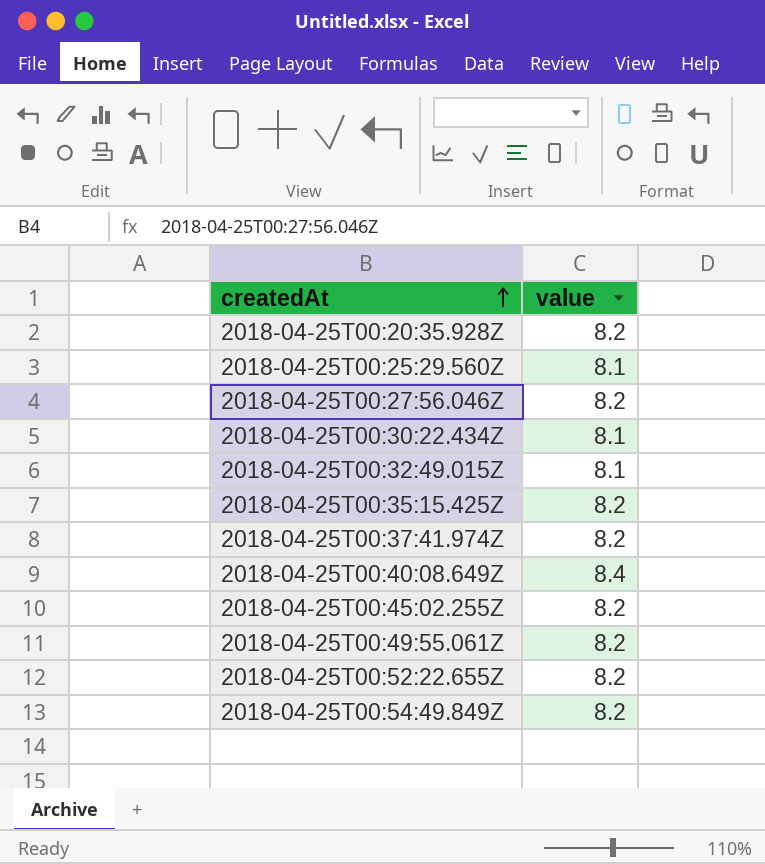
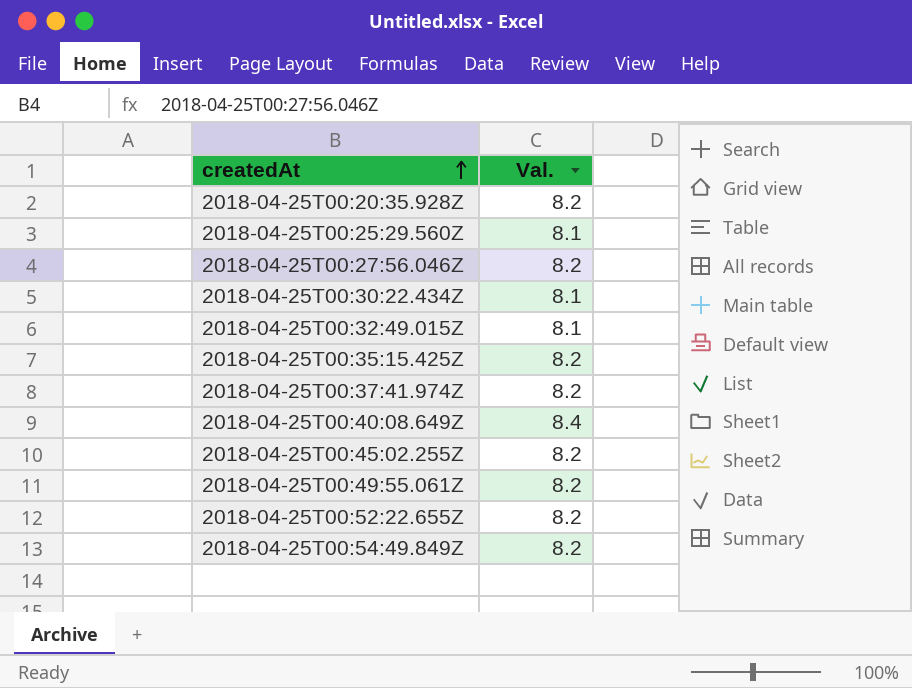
column name: value -> Val.

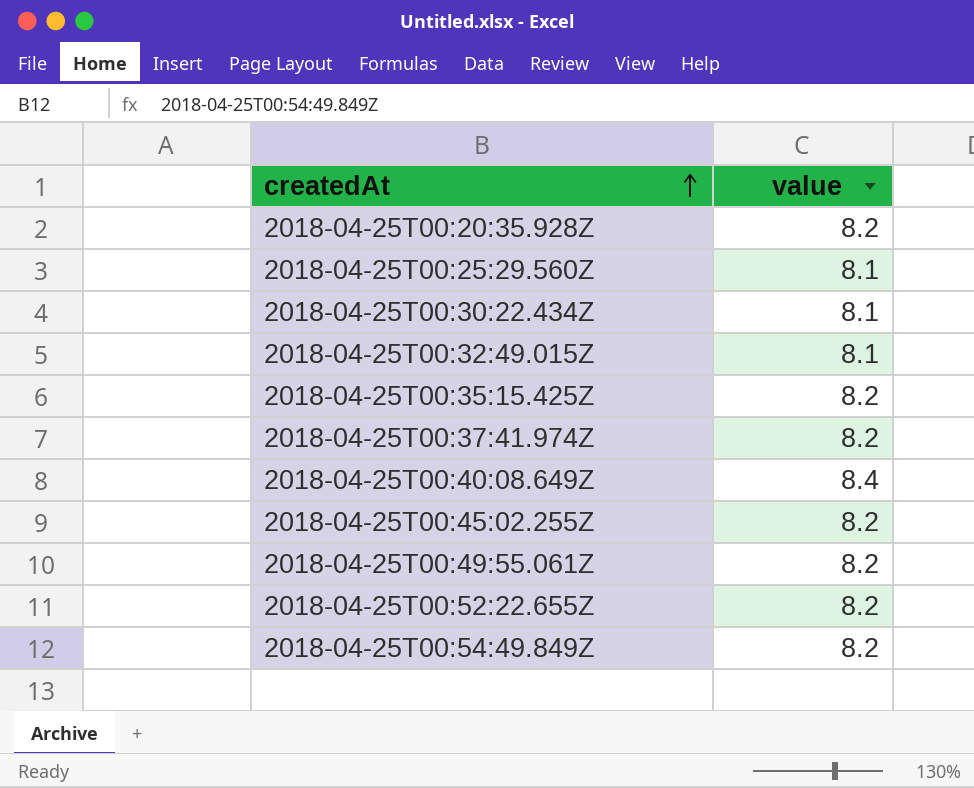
column name: Val. -> value
row 2018-04-25T00:27:56.046Z: 8.2 -> none

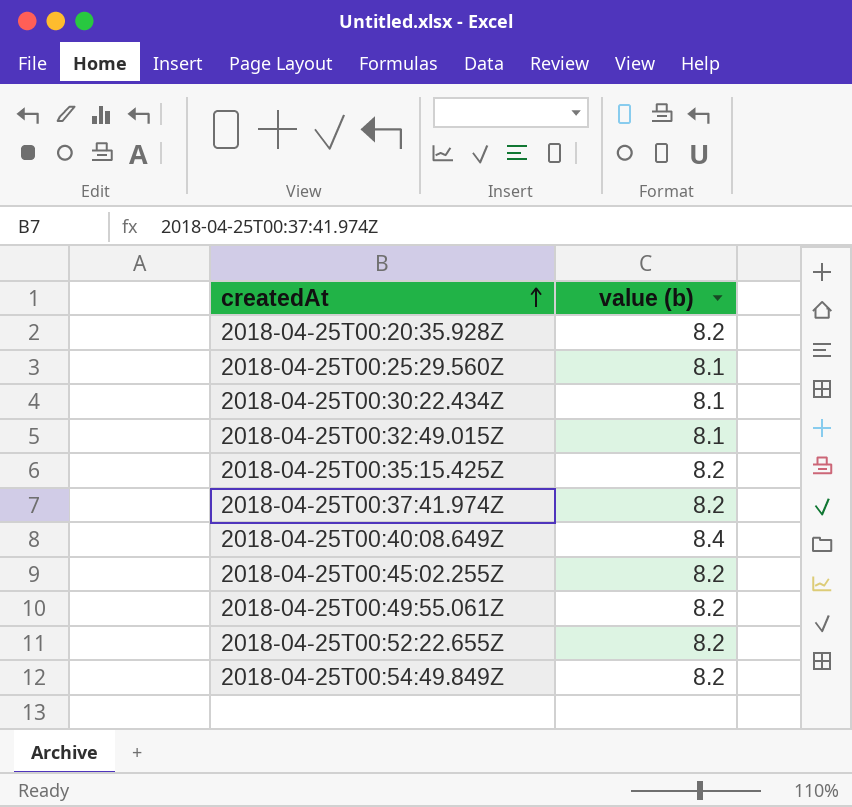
column name: value -> value (b)

